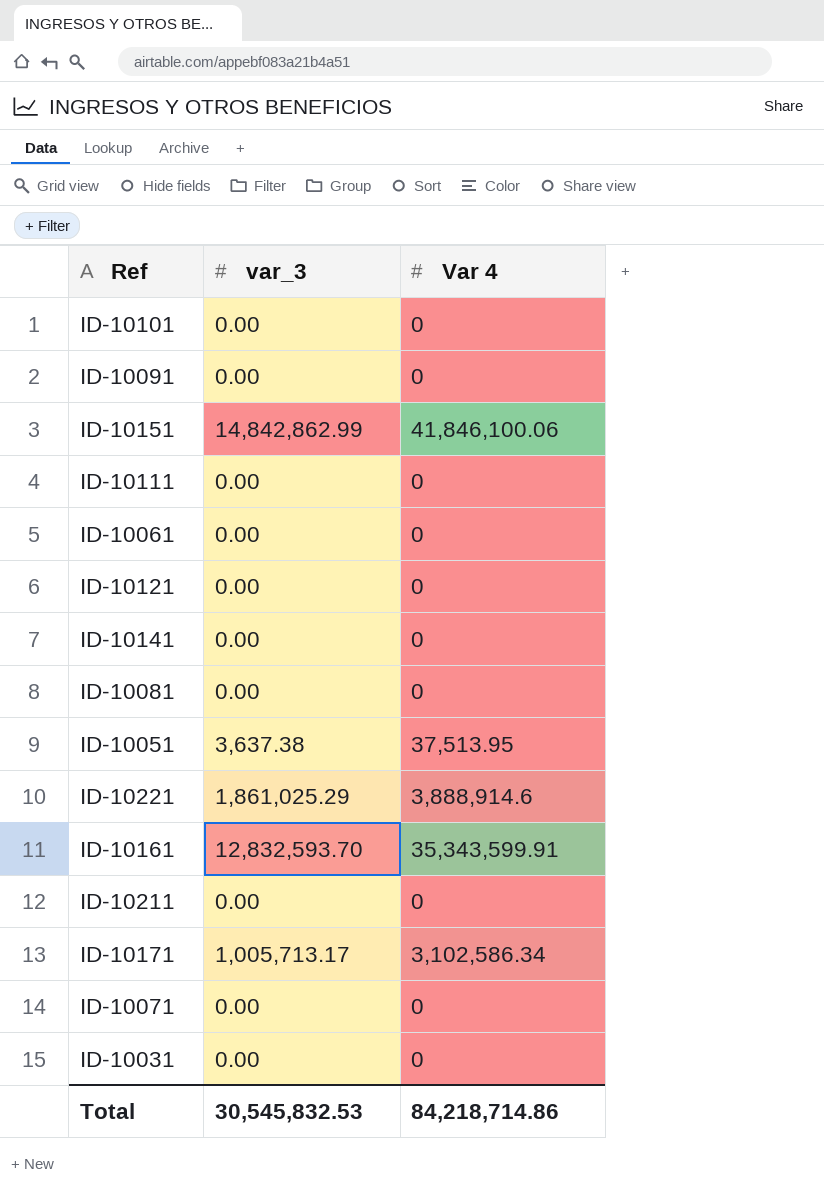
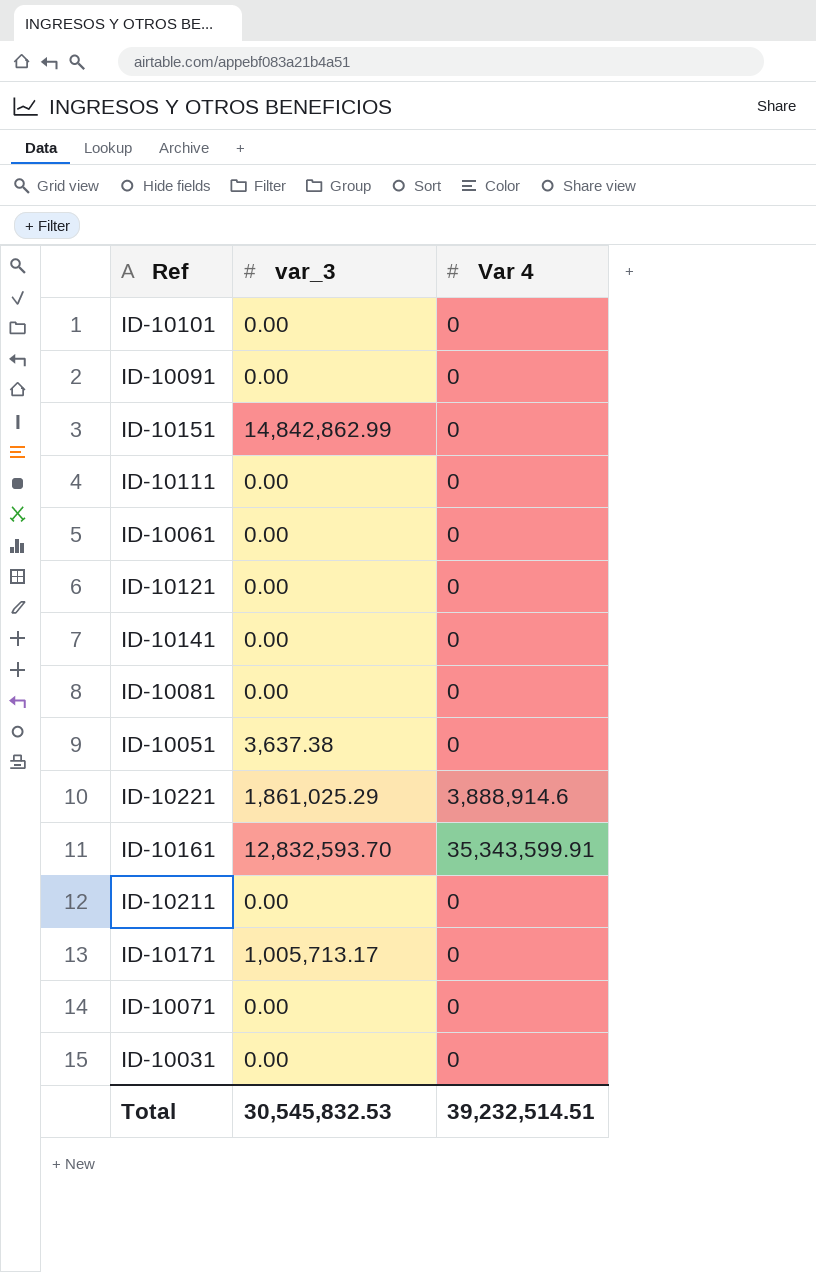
ID-10151 | Var 4: 41,846,100.06 -> 0
ID-10051 | Var 4: 37,513.95 -> 0
ID-10171 | Var 4: 3,102,586.34 -> 0
Total | Var 4: 84,218,714.86 -> 39,232,514.51

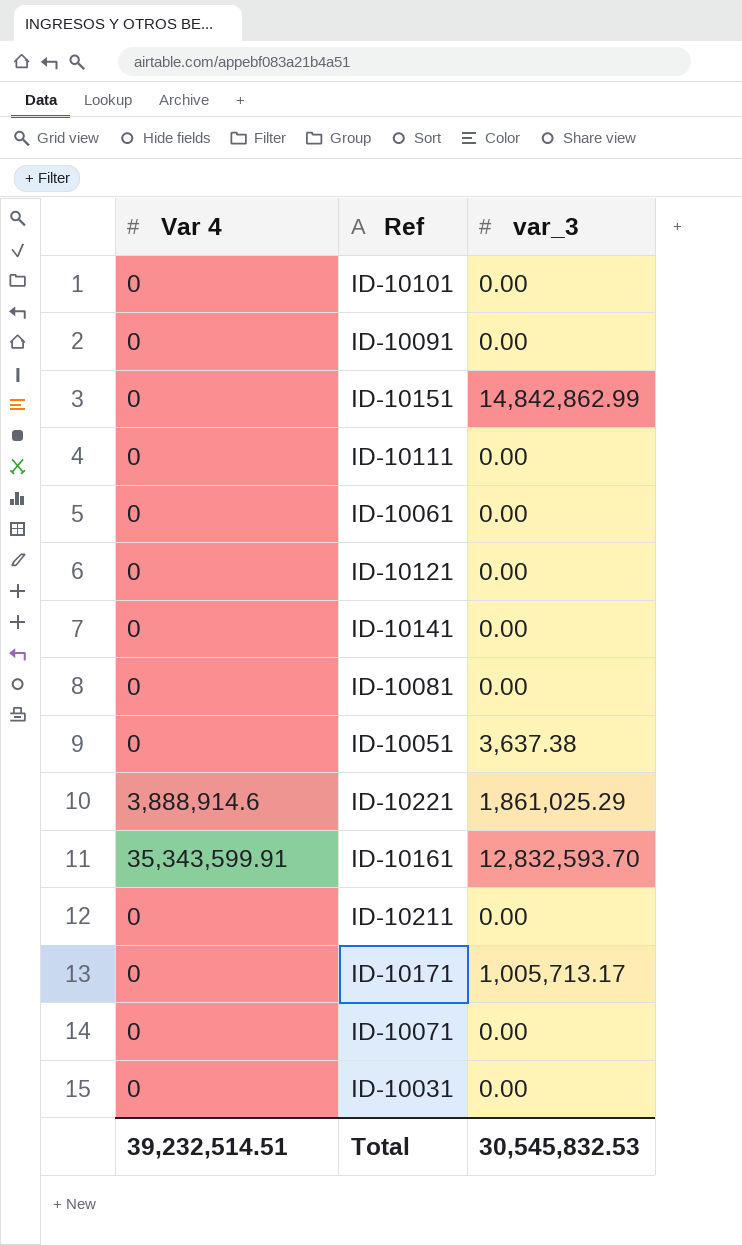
column Var 4 | position: 3 -> 1

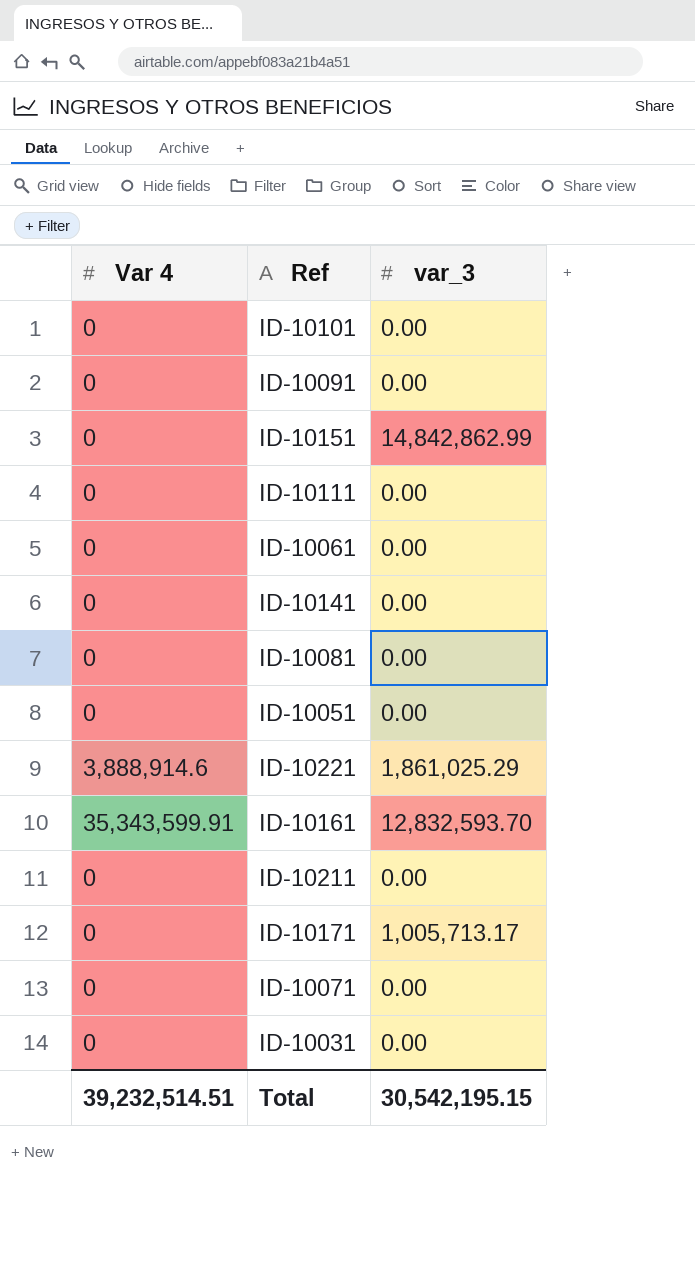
row ID-10121: 0 | 0.00 -> none
ID-10051 | var_3: 3,637.38 -> 0.00
Total | var_3: 30,545,832.53 -> 30,542,195.15

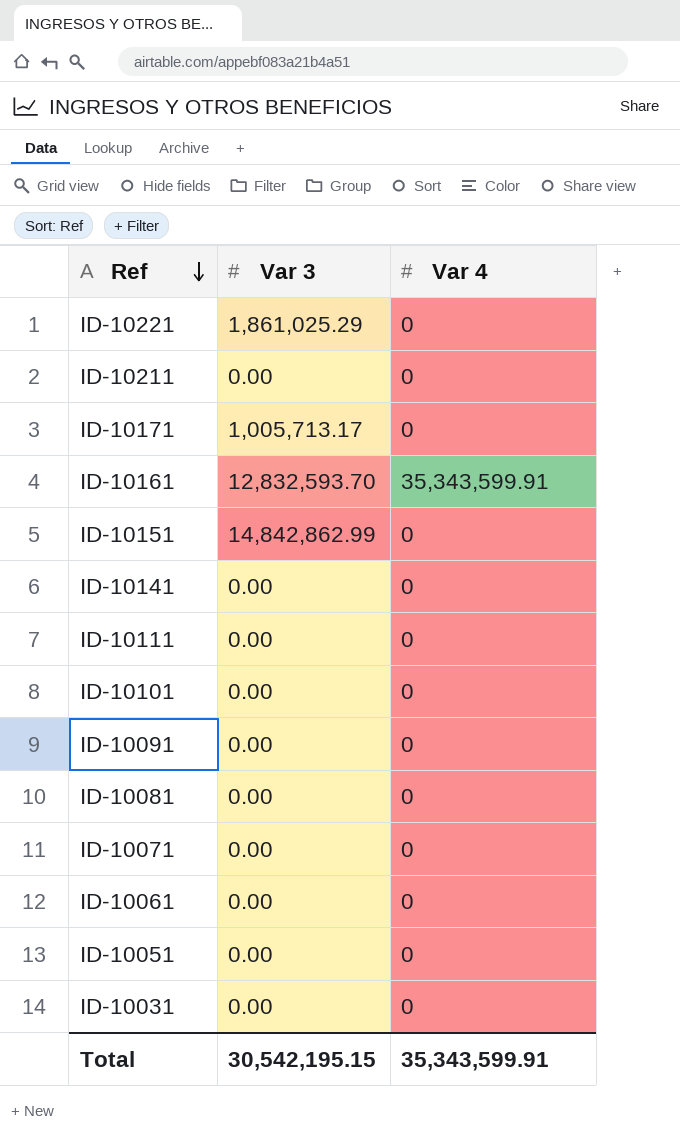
row order: none -> Ref descending
column name: var_3 -> Var 3
column Var 4 | position: 1 -> 3
ID-10221 | Var 4: 3,888,914.6 -> 0
Total | Var 4: 39,232,514.51 -> 35,343,599.91

